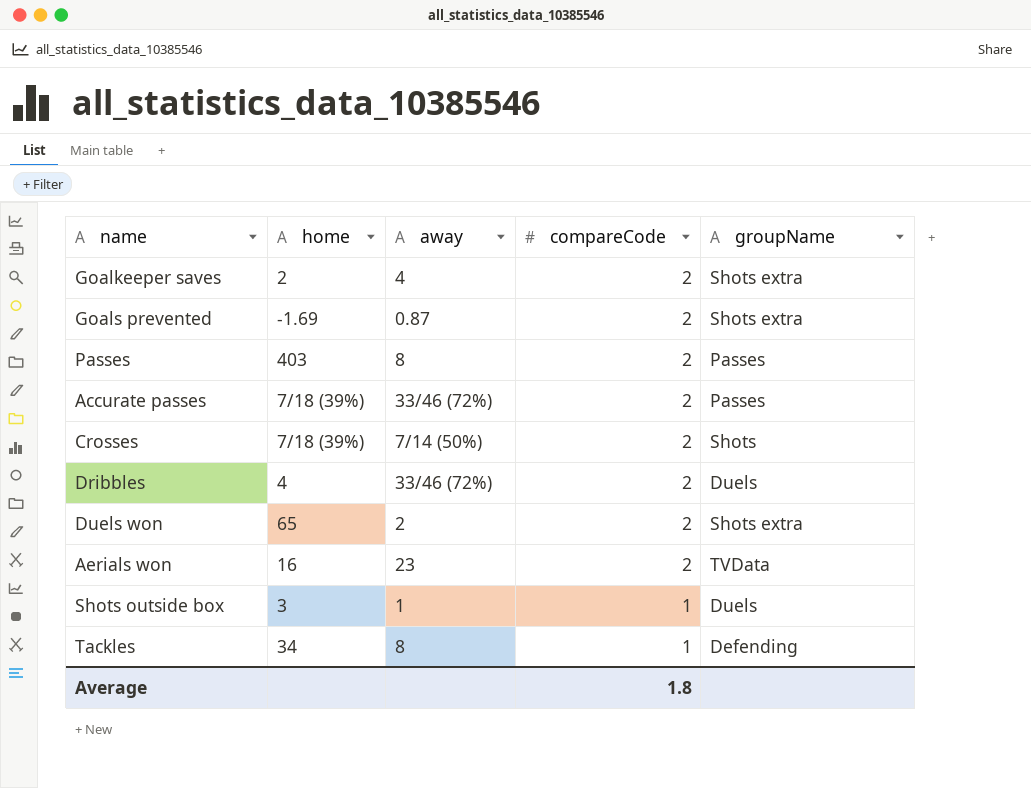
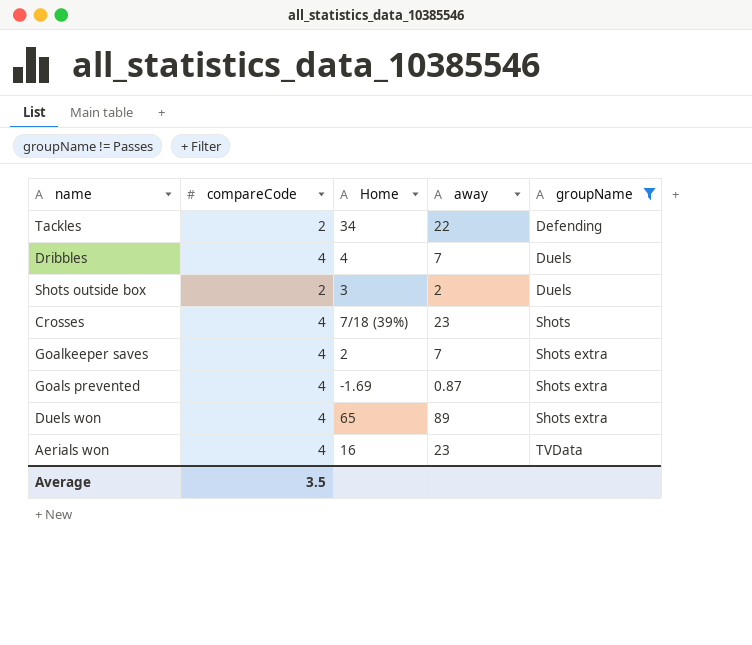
filter: none -> groupName != Passes
row order: compareCode descending -> groupName ascending
column compareCode | position: 4 -> 2
column name: home -> Home
Tackles | compareCode: 1 -> 2
Tackles | away: 8 -> 22
Dribbles | compareCode: 2 -> 4
Dribbles | away: 33/46 (72%) -> 7
Shots outside box | compareCode: 1 -> 2
Shots outside box | away: 1 -> 2
Crosses | compareCode: 2 -> 4
Crosses | away: 7/14 (50%) -> 23
Goalkeeper saves | compareCode: 2 -> 4
Goalkeeper saves | away: 4 -> 7
Goals prevented | compareCode: 2 -> 4
Duels won | compareCode: 2 -> 4
Duels won | away: 2 -> 89
Aerials won | compareCode: 2 -> 4
Average | compareCode: 1.8 -> 3.5

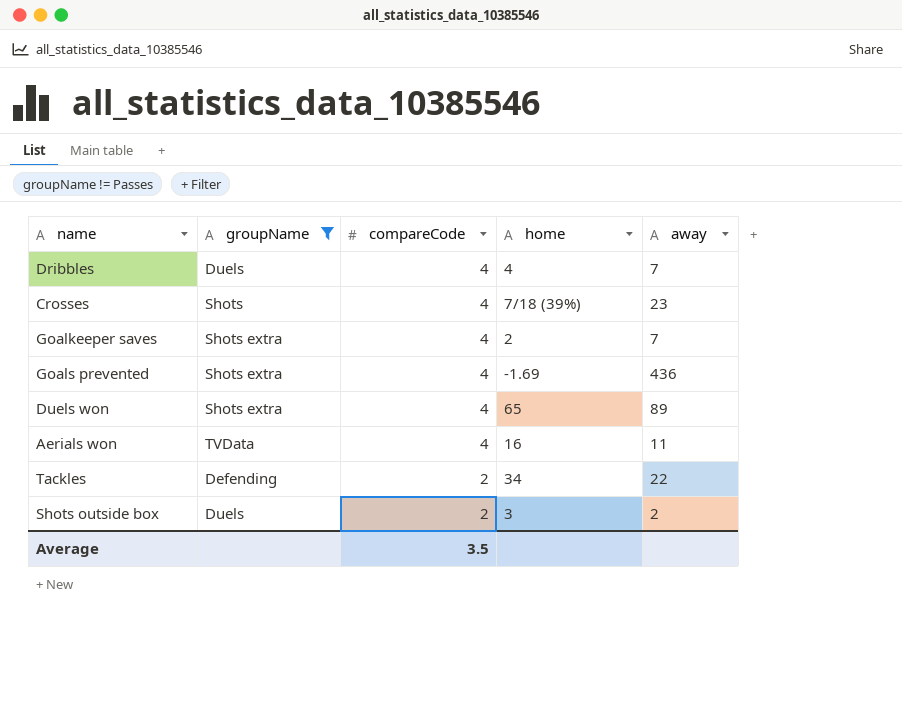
row order: groupName ascending -> compareCode descending
column groupName | position: 5 -> 2
column name: Home -> home
Goals prevented | away: 0.87 -> 436
Aerials won | away: 23 -> 11

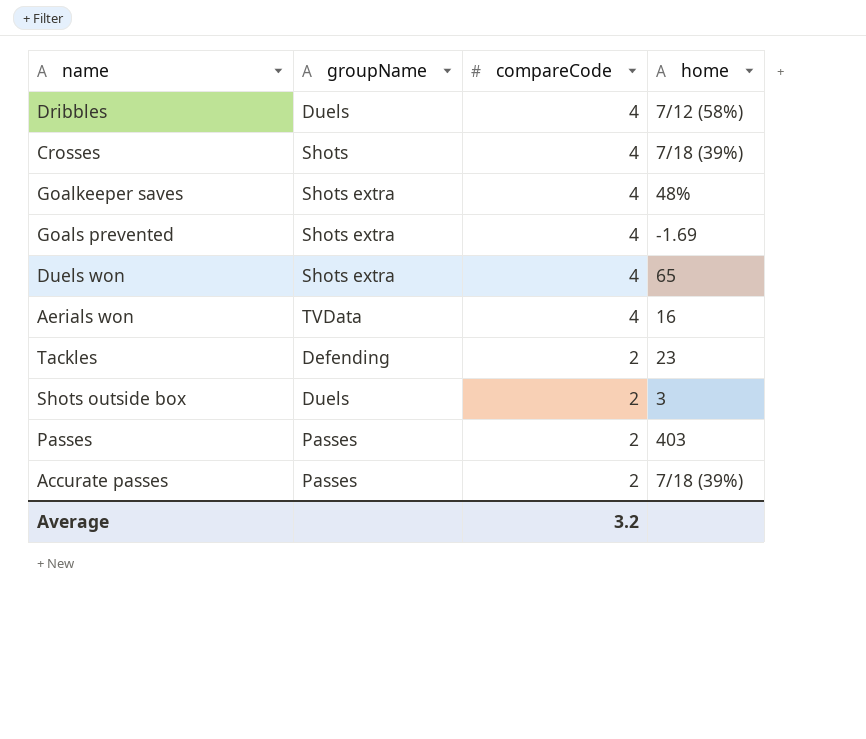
filter: groupName != Passes -> none
column away | position: 5 -> none
Dribbles | home: 4 -> 7/12 (58%)
Goalkeeper saves | home: 2 -> 48%
Tackles | home: 34 -> 23
Average | compareCode: 3.5 -> 3.2

